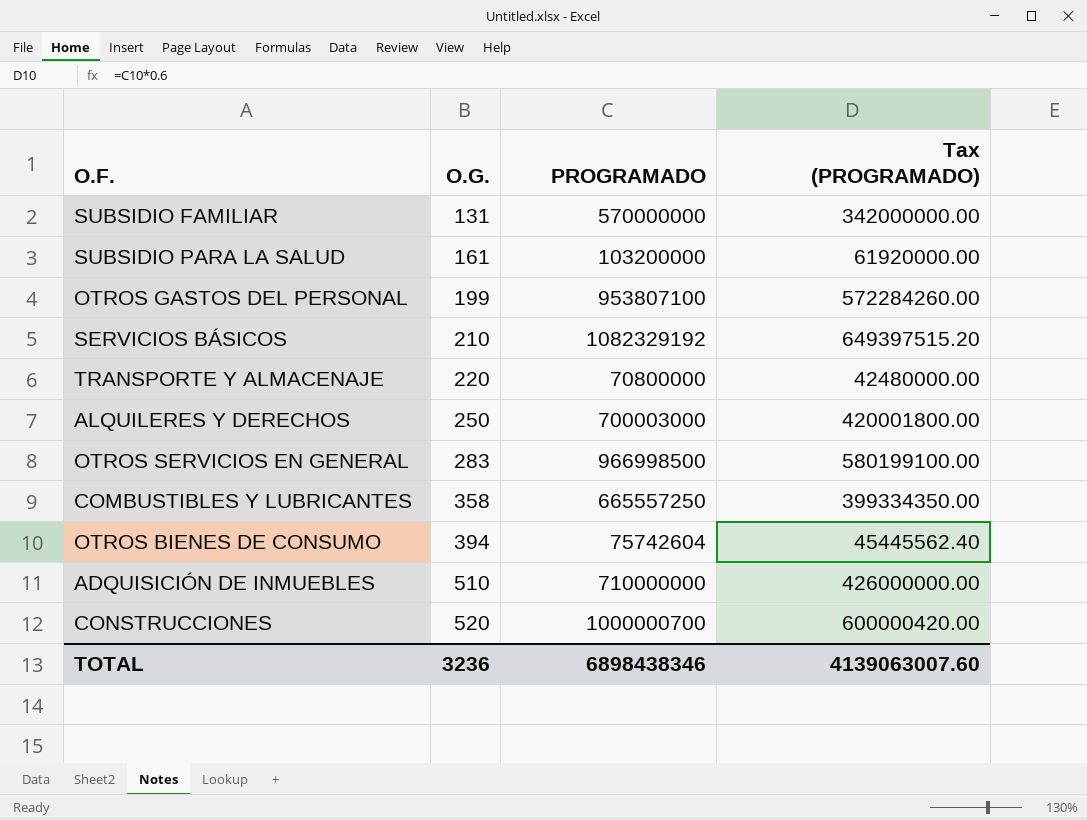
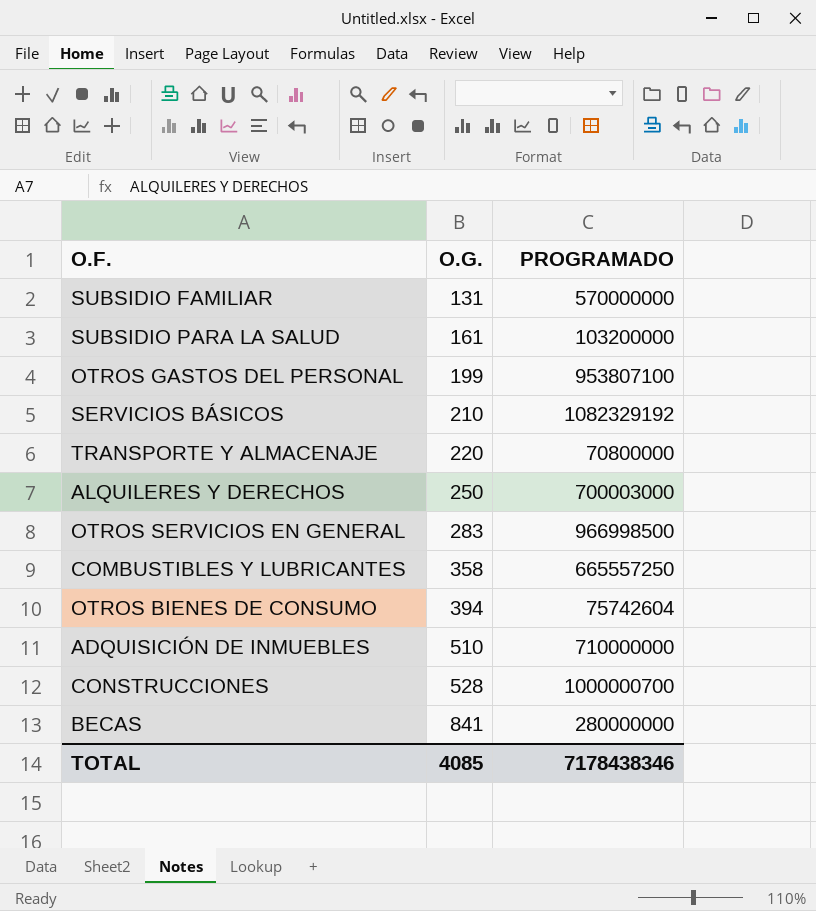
column Tax (PROGRAMADO) | formula: [PROGRAMADO] * 0.6 -> none
CONSTRUCCIONES | O.G.: 520 -> 528
row BECAS: none -> 841 | 280000000
TOTAL | O.G.: 3236 -> 4085
TOTAL | PROGRAMADO: 6898438346 -> 7178438346

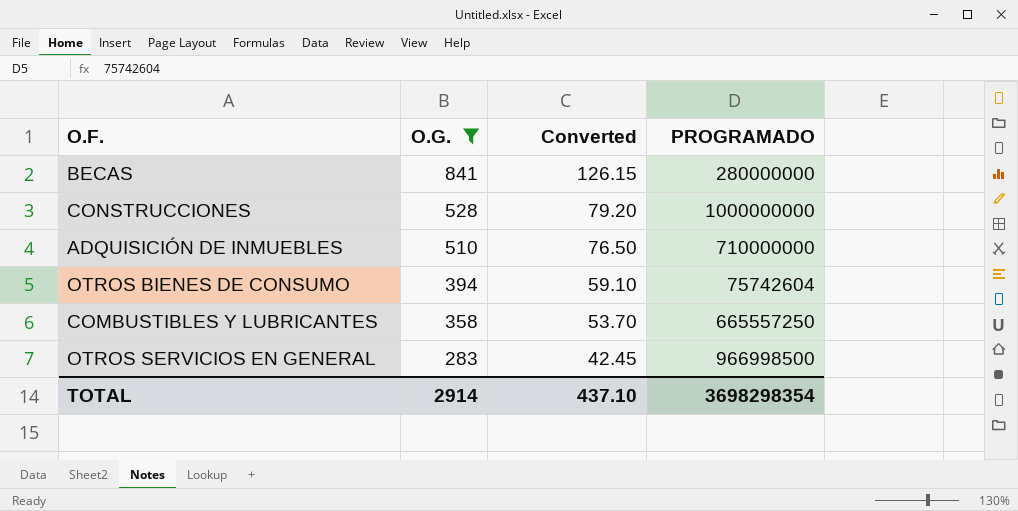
filter: none -> O.G. >= 283
row order: O.G. ascending -> O.G. descending
column Converted | formula: none -> [O.G.] * 0.15
CONSTRUCCIONES | PROGRAMADO: 1000000700 -> 1000000000
TOTAL | O.G.: 4085 -> 2914
TOTAL | PROGRAMADO: 7178438346 -> 3698298354

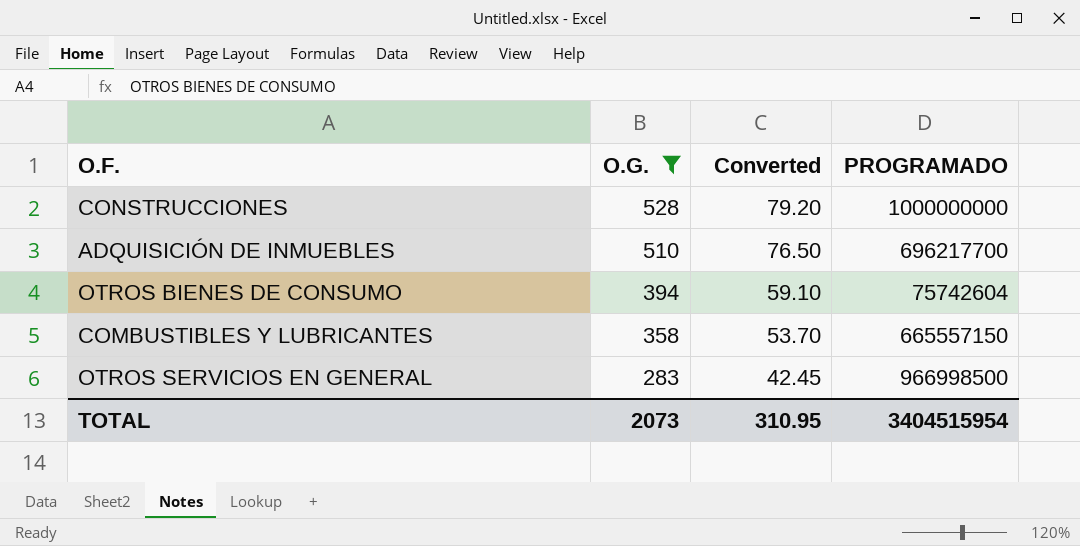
row BECAS: 841 | 126.15 | 280000000 -> none
ADQUISICIÓN DE INMUEBLES | PROGRAMADO: 710000000 -> 696217700
COMBUSTIBLES Y LUBRICANTES | PROGRAMADO: 665557250 -> 665557150
TOTAL | O.G.: 2914 -> 2073
TOTAL | Converted: 437.10 -> 310.95
TOTAL | PROGRAMADO: 3698298354 -> 3404515954

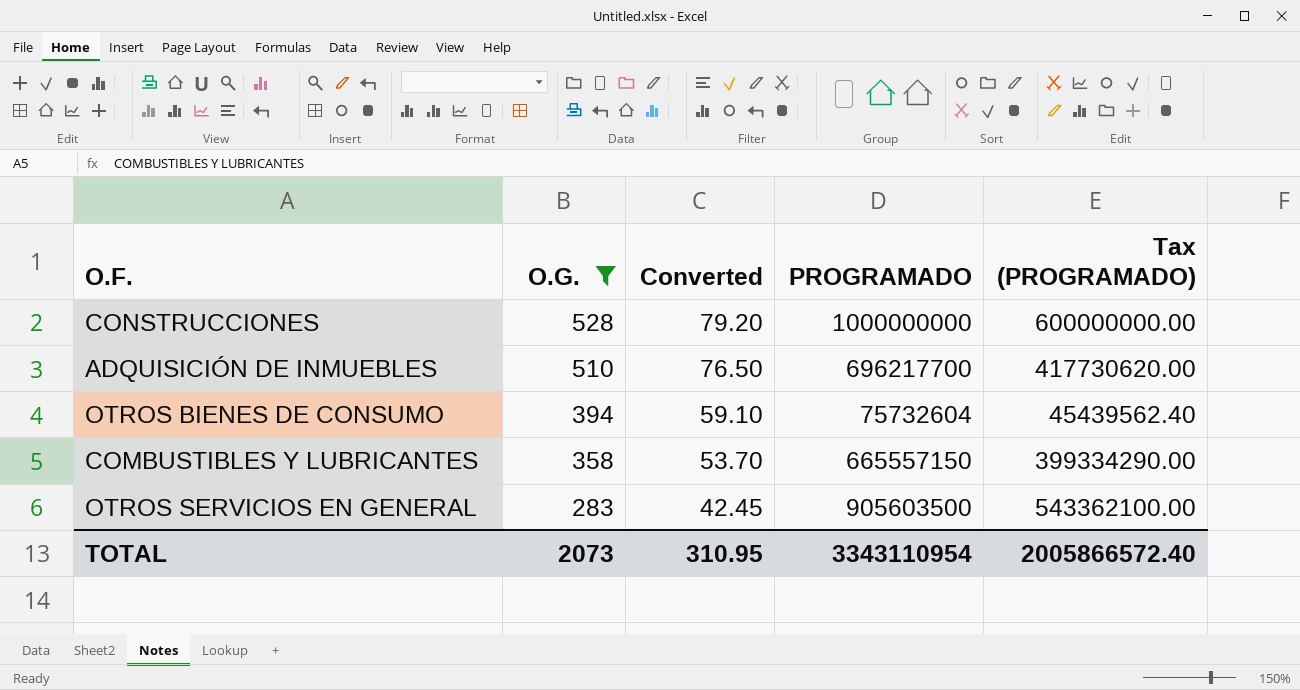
column Tax (PROGRAMADO) | formula: none -> [PROGRAMADO] * 0.6
OTROS BIENES DE CONSUMO | PROGRAMADO: 75742604 -> 75732604
OTROS SERVICIOS EN GENERAL | PROGRAMADO: 966998500 -> 905603500
TOTAL | PROGRAMADO: 3404515954 -> 3343110954

